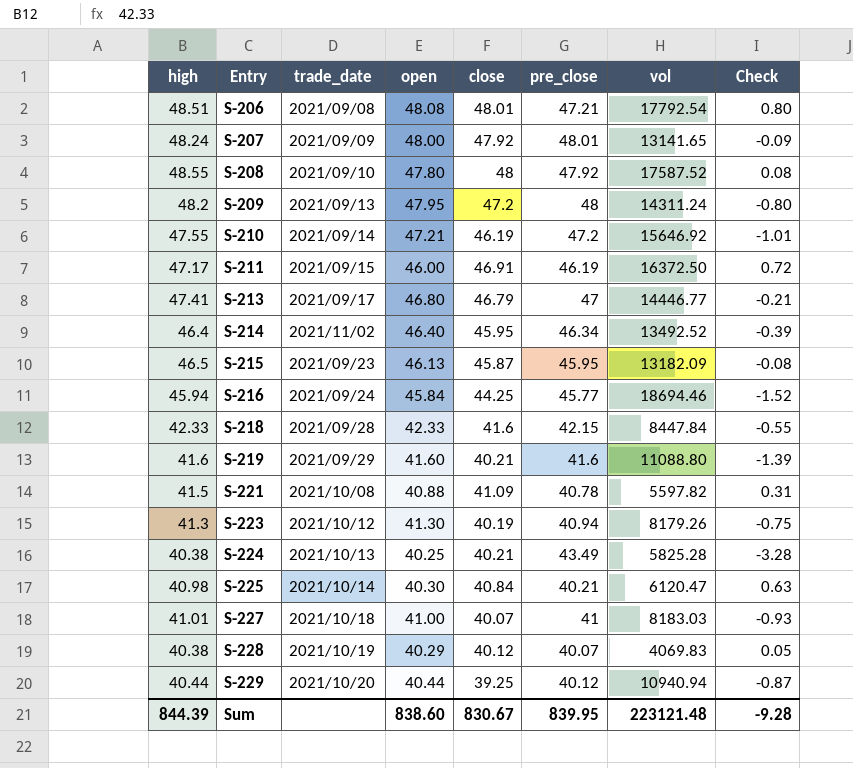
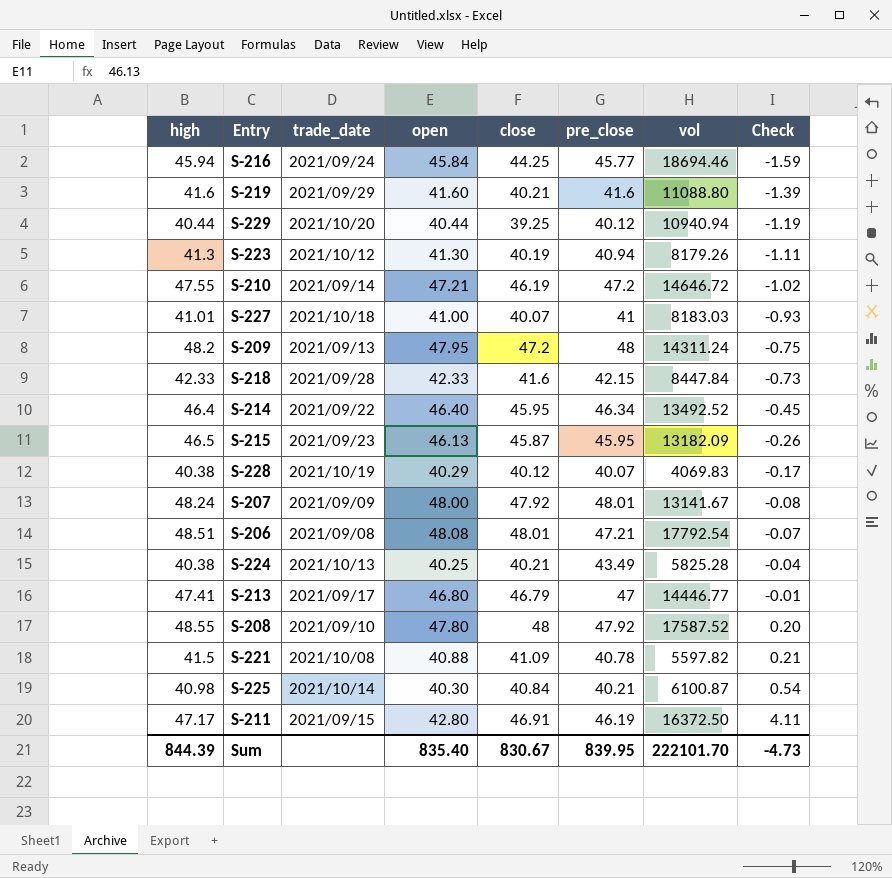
row order: Entry ascending -> Check ascending
column Check | formula: [close] - [pre_close] -> [close] - [open]
S-210 | vol: 15646.92 -> 14646.72
S-214 | trade_date: 2021/11/02 -> 2021/09/22
S-207 | vol: 13141.65 -> 13141.67
S-225 | vol: 6120.47 -> 6100.87
S-211 | open: 46.00 -> 42.80
Sum | open: 838.60 -> 835.40
Sum | vol: 223121.48 -> 222101.70
Sum | Check: -9.28 -> -4.73

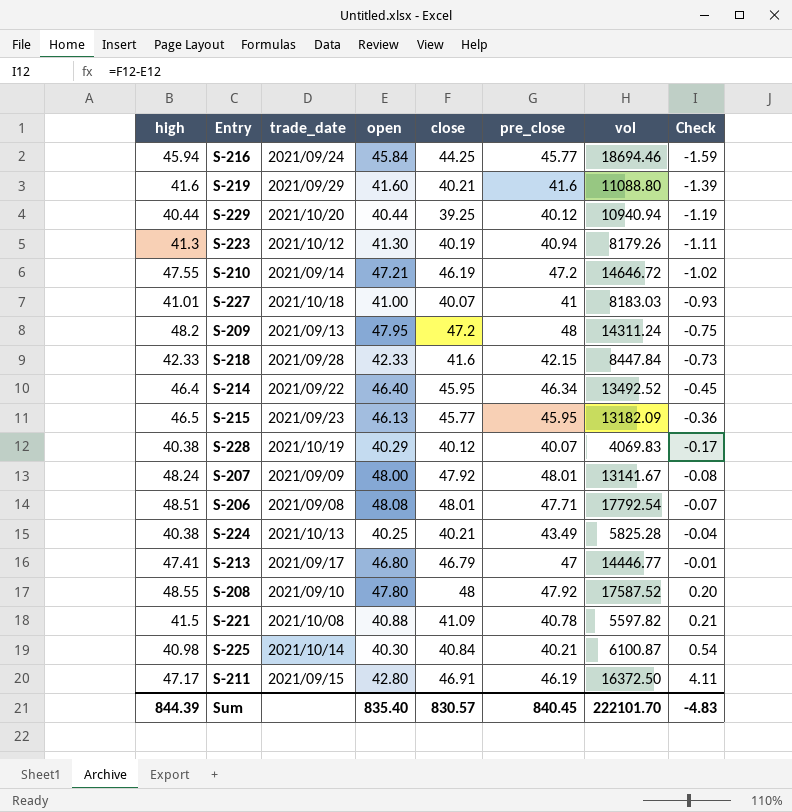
S-215 | close: 45.87 -> 45.77
S-215 | Check: -0.26 -> -0.36
S-206 | pre_close: 47.21 -> 47.71
Sum | close: 830.67 -> 830.57
Sum | pre_close: 839.95 -> 840.45
Sum | Check: -4.73 -> -4.83

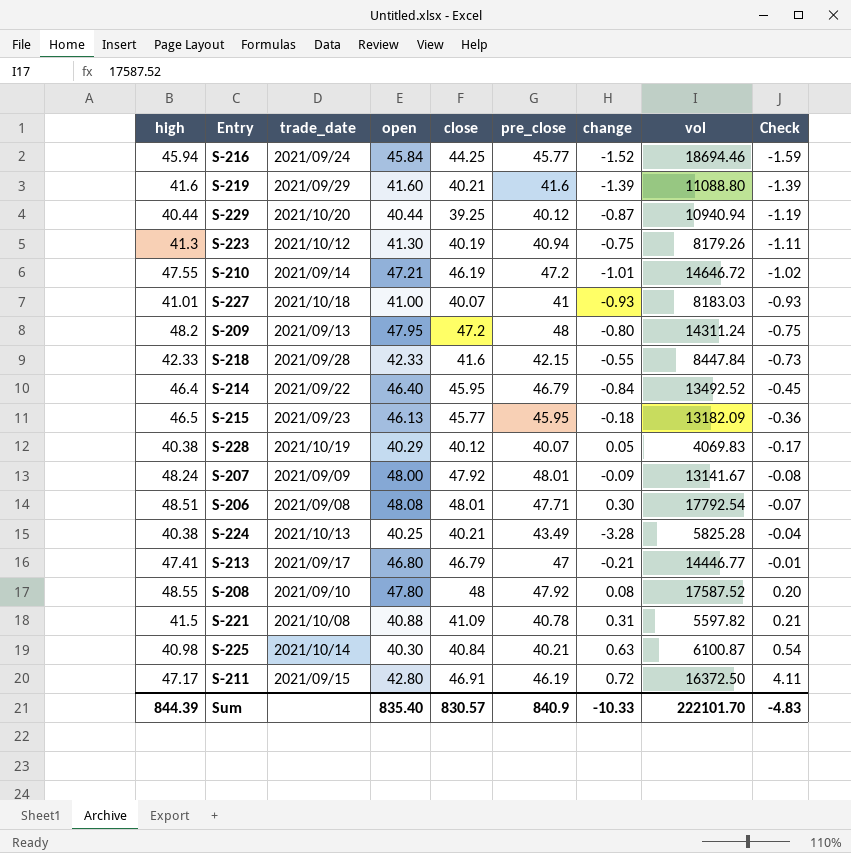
column change | formula: none -> [close] - [pre_close]
S-214 | pre_close: 46.34 -> 46.79
Sum | pre_close: 840.45 -> 840.9

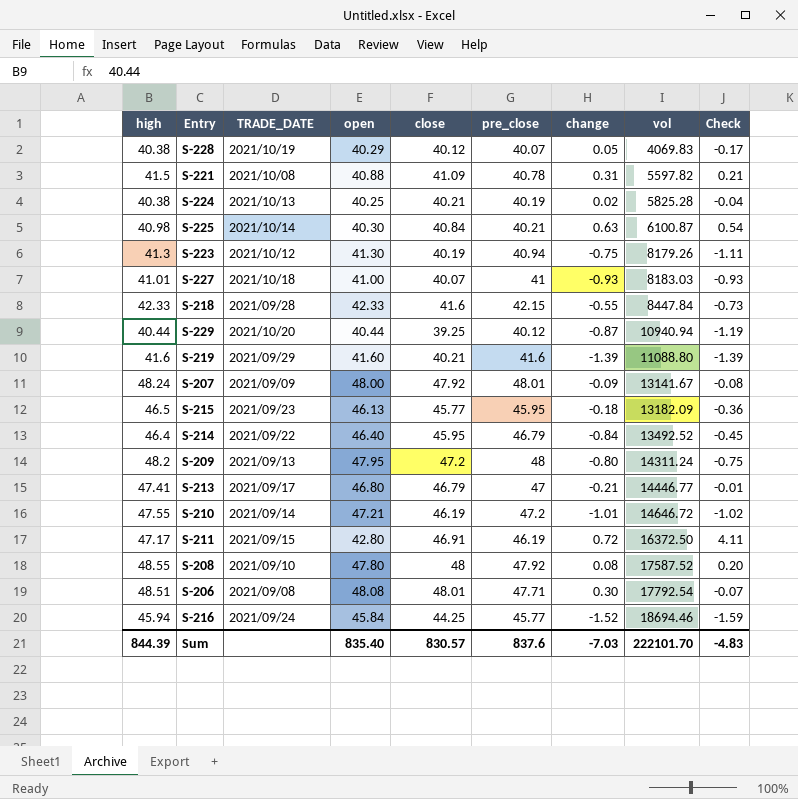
row order: Check ascending -> vol ascending
column name: trade_date -> TRADE_DATE
S-224 | pre_close: 43.49 -> 40.19
S-224 | change: -3.28 -> 0.02
Sum | pre_close: 840.9 -> 837.6
Sum | change: -10.33 -> -7.03

